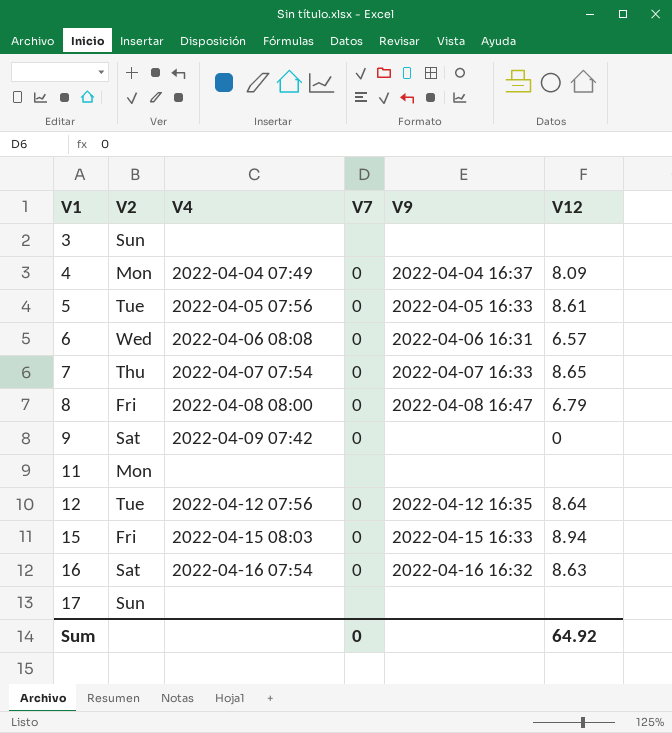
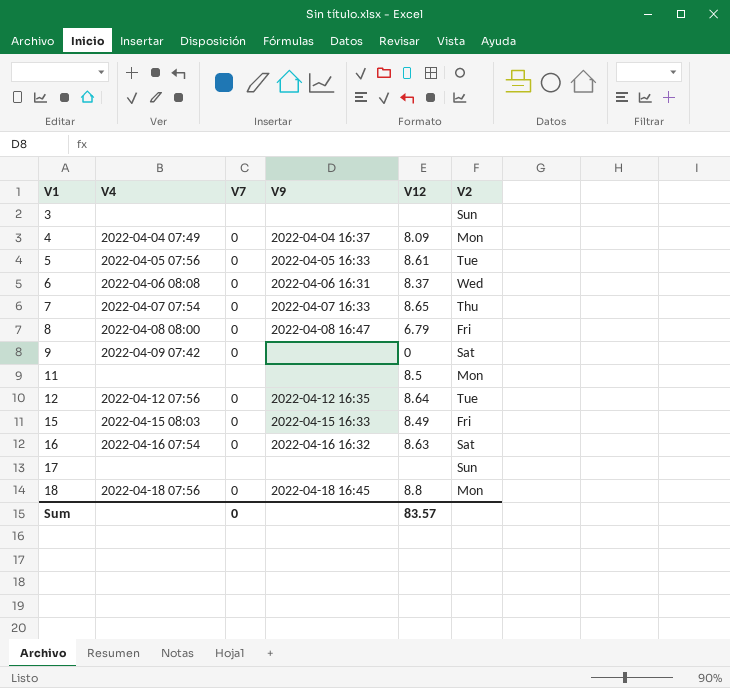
column V2 | position: 2 -> 6
6 | V12: 6.57 -> 8.37
11 | V12: none -> 8.5
15 | V12: 8.94 -> 8.49
row 18: none -> 2022-04-18 07:56 | 0 | 2022-04-18 16:45 | 8.8 | Mon
Sum | V12: 64.92 -> 83.57

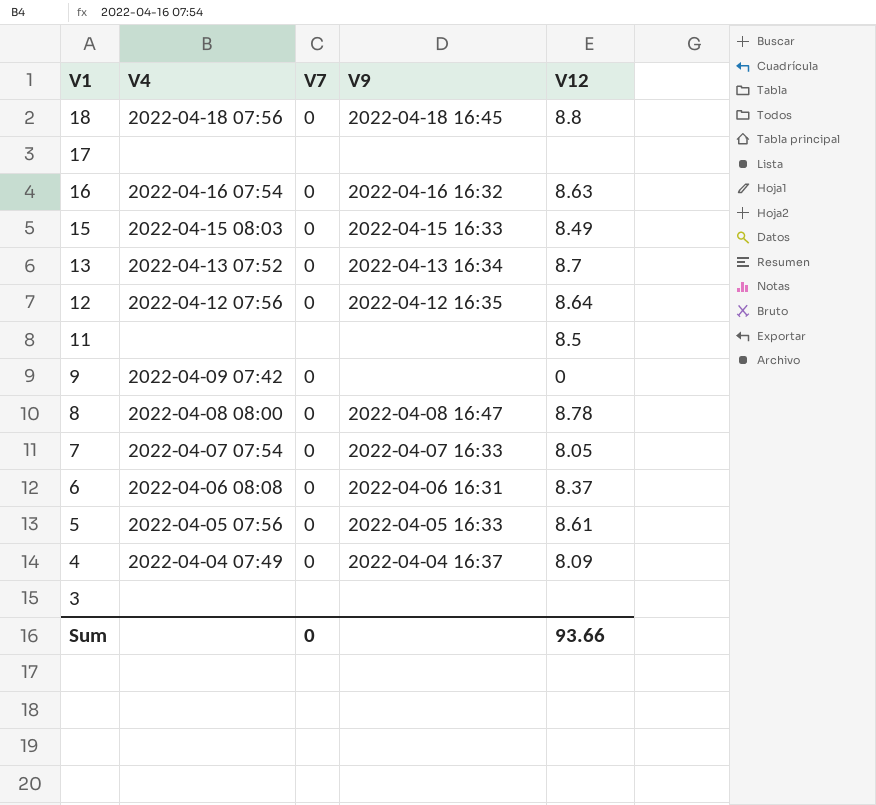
row order: V1 ascending -> V1 descending
column V2 | position: 6 -> none
row 13: none -> 2022-04-13 07:52 | 0 | 2022-04-13 16:34 | 8.7
8 | V12: 6.79 -> 8.78
7 | V12: 8.65 -> 8.05
Sum | V12: 83.57 -> 93.66

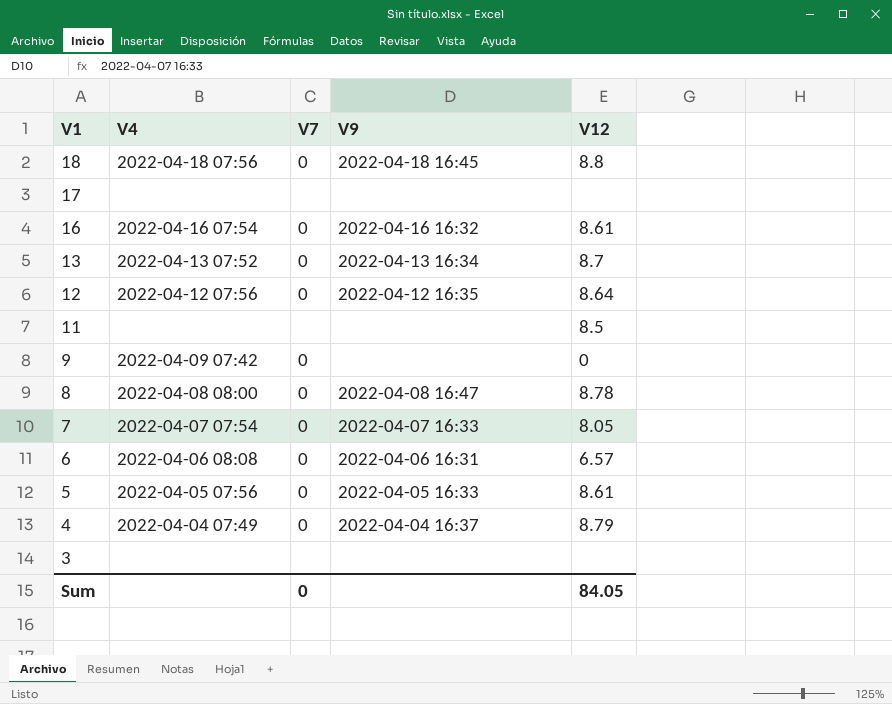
row 15: 2022-04-15 08:03 | 0 | 2022-04-15 16:33 | 8.49 -> none
16 | V12: 8.63 -> 8.61
6 | V12: 8.37 -> 6.57
4 | V12: 8.09 -> 8.79
Sum | V12: 93.66 -> 84.05

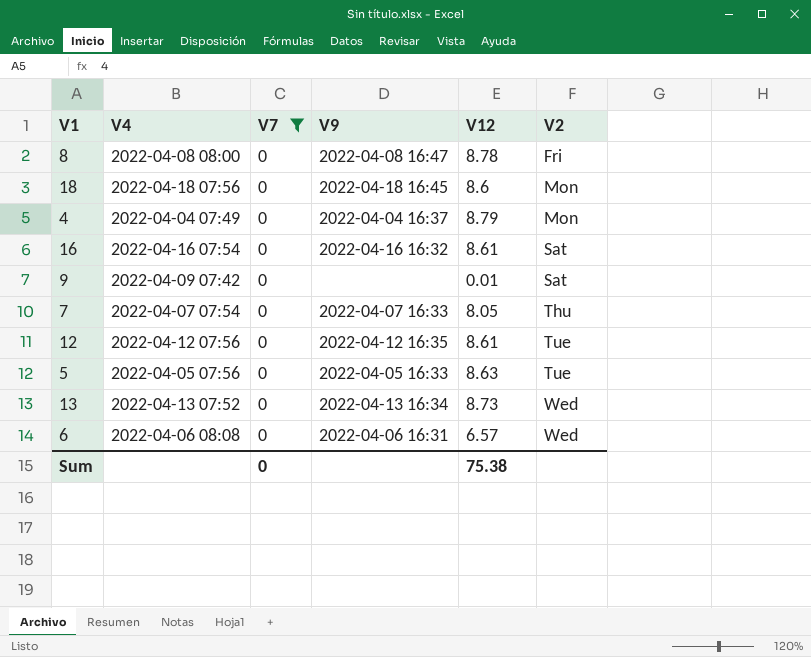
filter: none -> V7 = 0
row order: V1 descending -> V2 ascending
column V2 | position: none -> 6
18 | V12: 8.8 -> 8.6
9 | V12: 0 -> 0.01
12 | V12: 8.64 -> 8.61
5 | V12: 8.61 -> 8.63
13 | V12: 8.7 -> 8.73
Sum | V12: 84.05 -> 75.38

